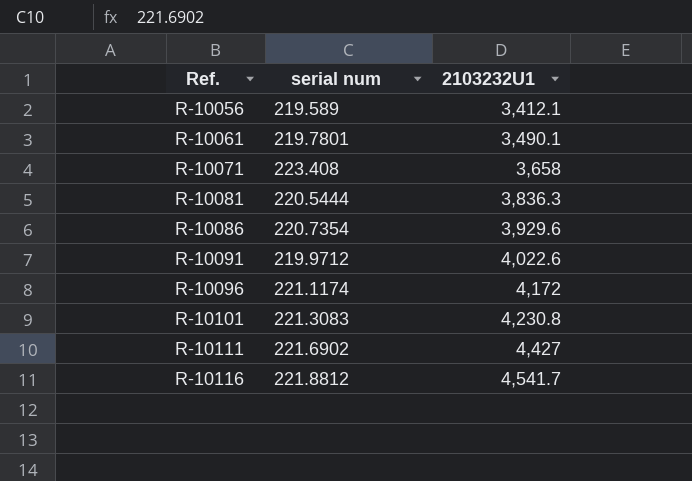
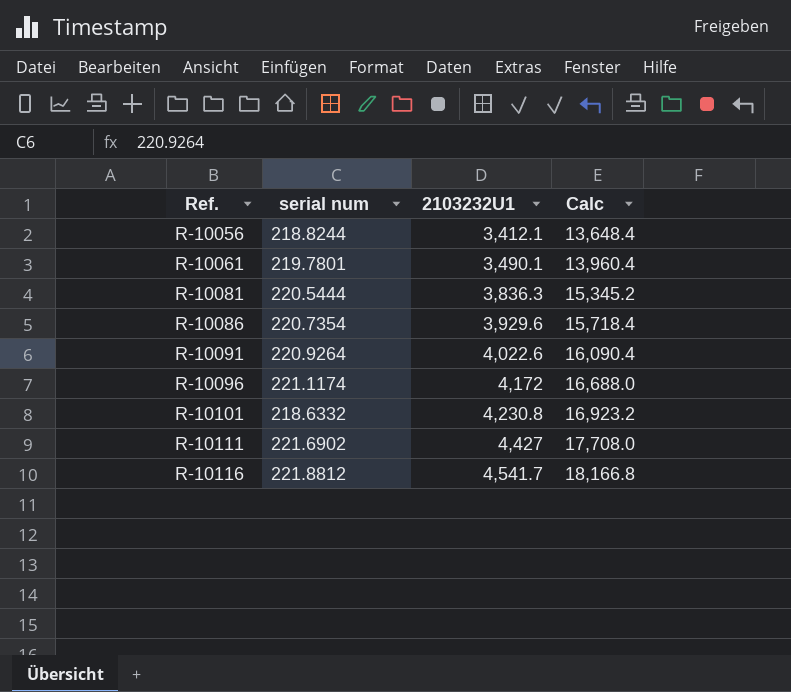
column Calc | formula: none -> [2103232U1] * 4
row R-10071: 223.408 | 3,658 -> none
R-10056 | serial num: 219.589 -> 218.8244
R-10091 | serial num: 219.9712 -> 220.9264
R-10101 | serial num: 221.3083 -> 218.6332

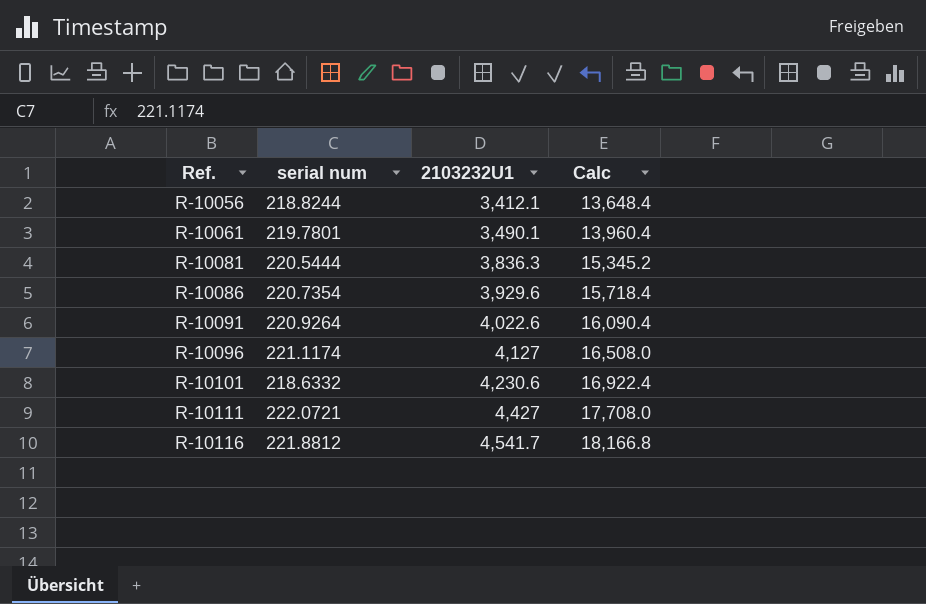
R-10096 | 2103232U1: 4,172 -> 4,127
R-10096 | Calc: 16,688.0 -> 16,508.0
R-10101 | 2103232U1: 4,230.8 -> 4,230.6
R-10101 | Calc: 16,923.2 -> 16,922.4
R-10111 | serial num: 221.6902 -> 222.0721

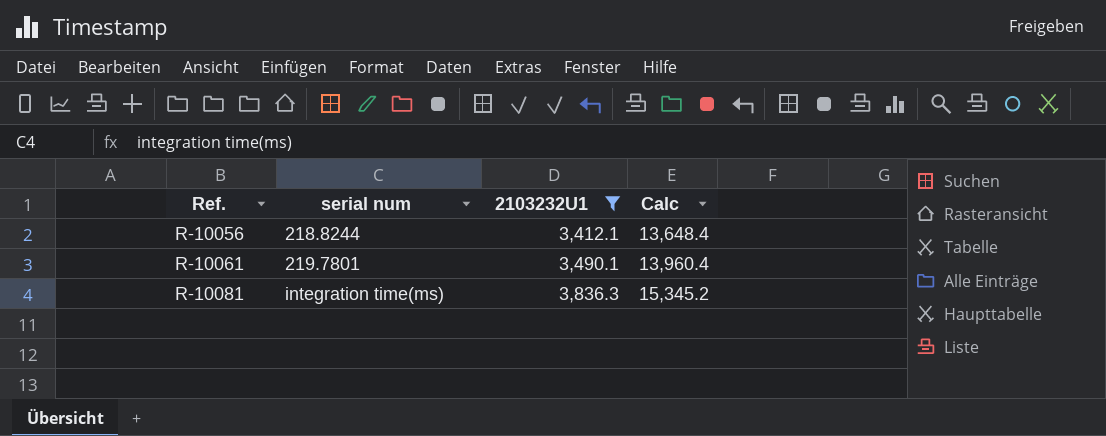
filter: none -> 2103232U1 <= 3,836.3
R-10081 | serial num: 220.5444 -> integration time(ms)

